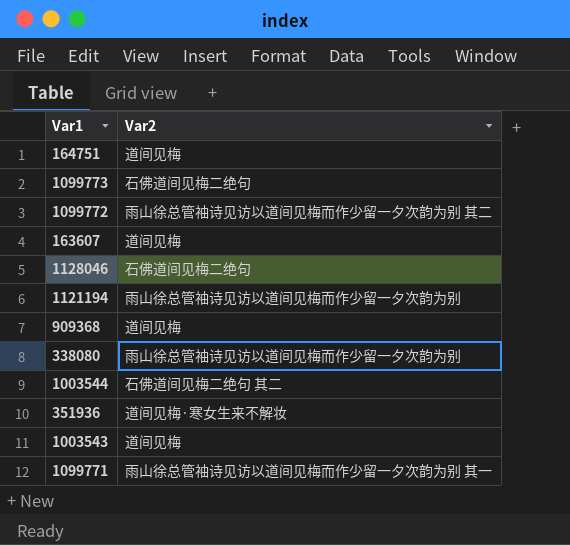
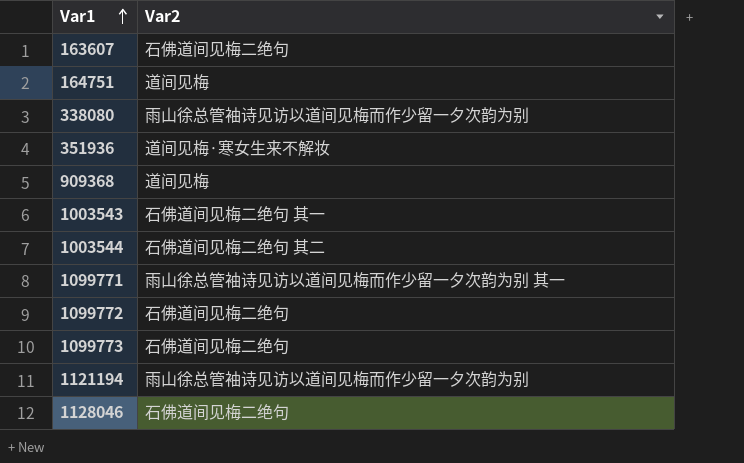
row order: none -> Var1 ascending
163607 | Var2: 道间见梅 -> 石佛道间见梅二绝句
1003543 | Var2: 道间见梅 -> 石佛道间见梅二绝句 其一
1099772 | Var2: 雨山徐总管袖诗见访以道间见梅而作少留一夕次韵为别 其二 -> 石佛道间见梅二绝句

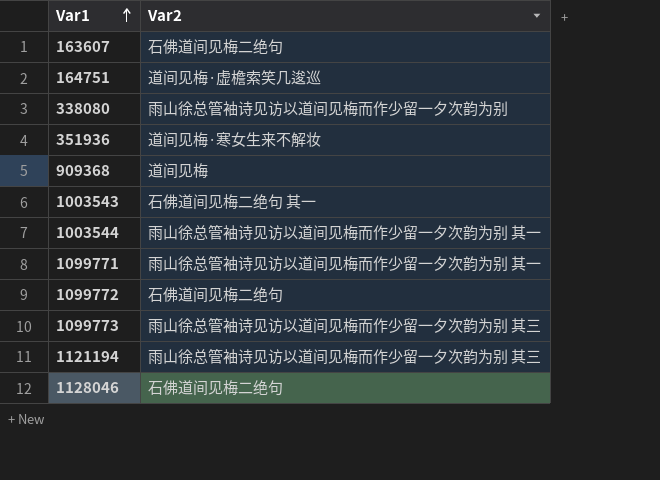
164751 | Var2: 道间见梅 -> 道间见梅·虚檐索笑几逡巡
1003544 | Var2: 石佛道间见梅二绝句 其二 -> 雨山徐总管袖诗见访以道间见梅而作少留一夕次韵为别 其一
1099773 | Var2: 石佛道间见梅二绝句 -> 雨山徐总管袖诗见访以道间见梅而作少留一夕次韵为别 其三
1121194 | Var2: 雨山徐总管袖诗见访以道间见梅而作少留一夕次韵为别 -> 雨山徐总管袖诗见访以道间见梅而作少留一夕次韵为别 其三

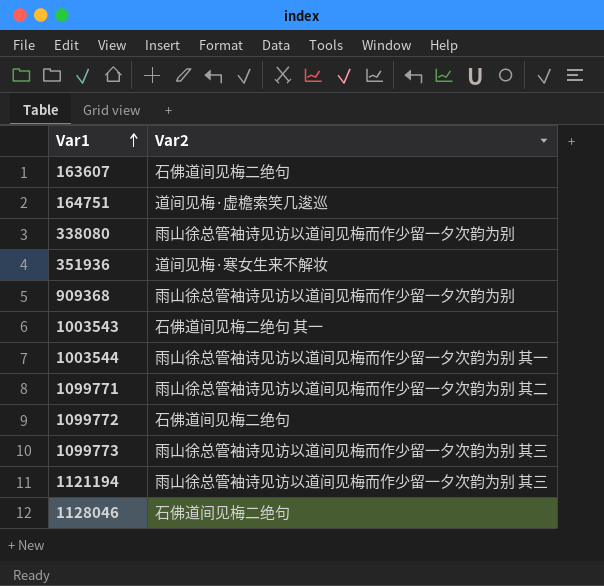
909368 | Var2: 道间见梅 -> 雨山徐总管袖诗见访以道间见梅而作少留一夕次韵为别
1099771 | Var2: 雨山徐总管袖诗见访以道间见梅而作少留一夕次韵为别 其一 -> 雨山徐总管袖诗见访以道间见梅而作少留一夕次韵为别 其二

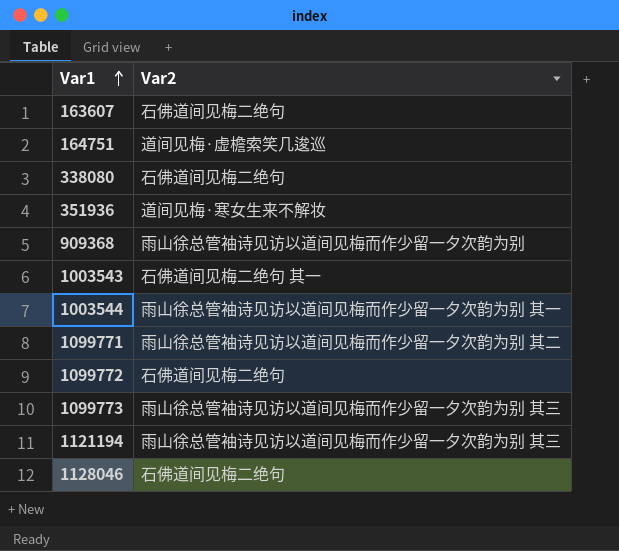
338080 | Var2: 雨山徐总管袖诗见访以道间见梅而作少留一夕次韵为别 -> 石佛道间见梅二绝句

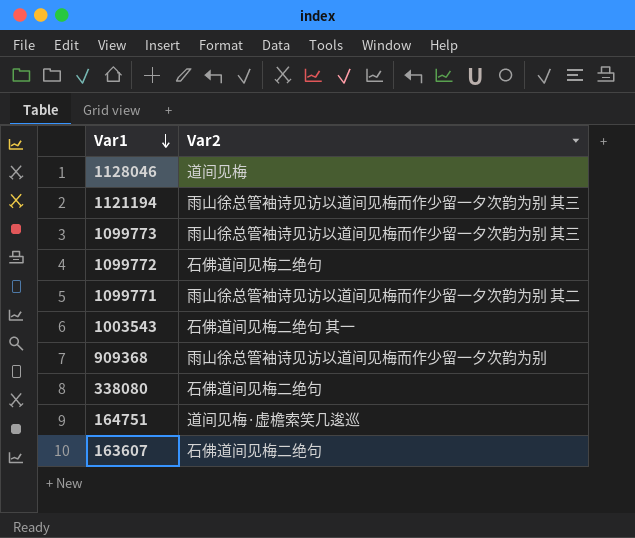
row order: Var1 ascending -> Var1 descending
row 351936: 道间见梅·寒女生来不解妆 -> none
row 1003544: 雨山徐总管袖诗见访以道间见梅而作少留一夕次韵为别 其一 -> none
1128046 | Var2: 石佛道间见梅二绝句 -> 道间见梅

